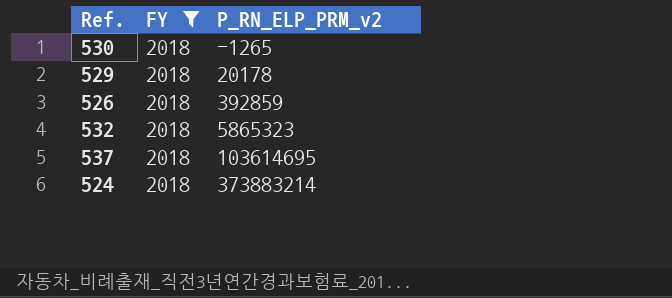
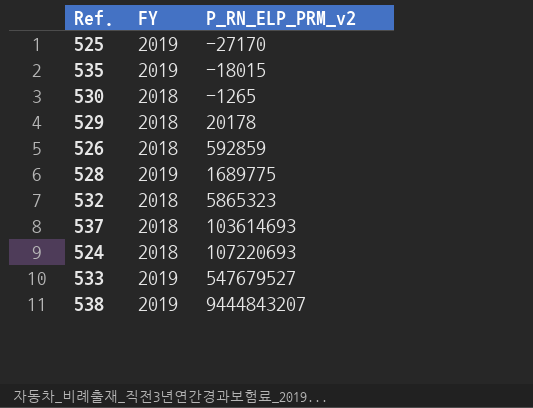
filter: FY = 2018 -> none
526 | P_RN_ELP_PRM_v2: 392859 -> 592859
537 | P_RN_ELP_PRM_v2: 103614695 -> 103614693
524 | P_RN_ELP_PRM_v2: 373883214 -> 107220693

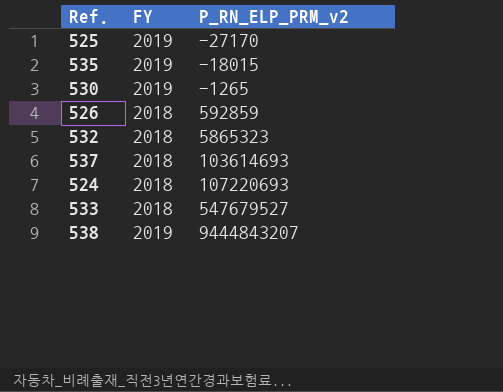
row 529: 2018 | 20178 -> none
row 528: 2019 | 1689775 -> none
530 | FY: 2018 -> 2019
533 | FY: 2019 -> 2018

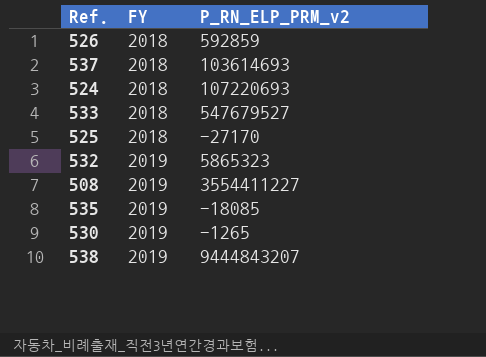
row order: P_RN_ELP_PRM_v2 ascending -> FY ascending
525 | FY: 2019 -> 2018
532 | FY: 2018 -> 2019
row 508: none -> 2019 | 3554411227
535 | P_RN_ELP_PRM_v2: -18015 -> -18085

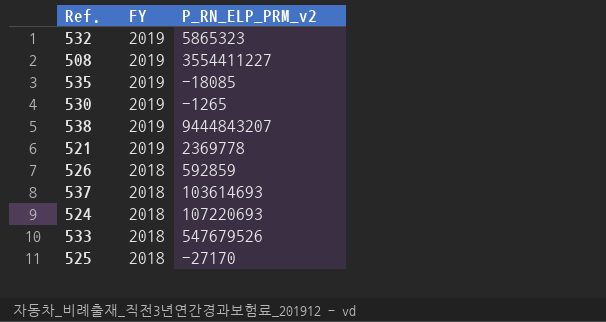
row order: FY ascending -> FY descending
row 521: none -> 2019 | 2369778
533 | P_RN_ELP_PRM_v2: 547679527 -> 547679526

